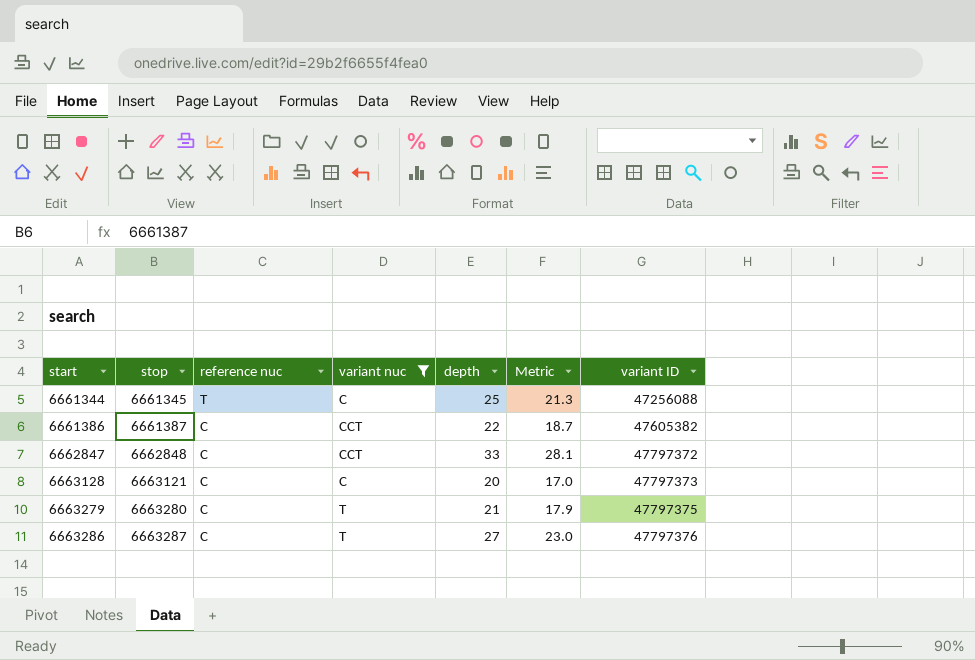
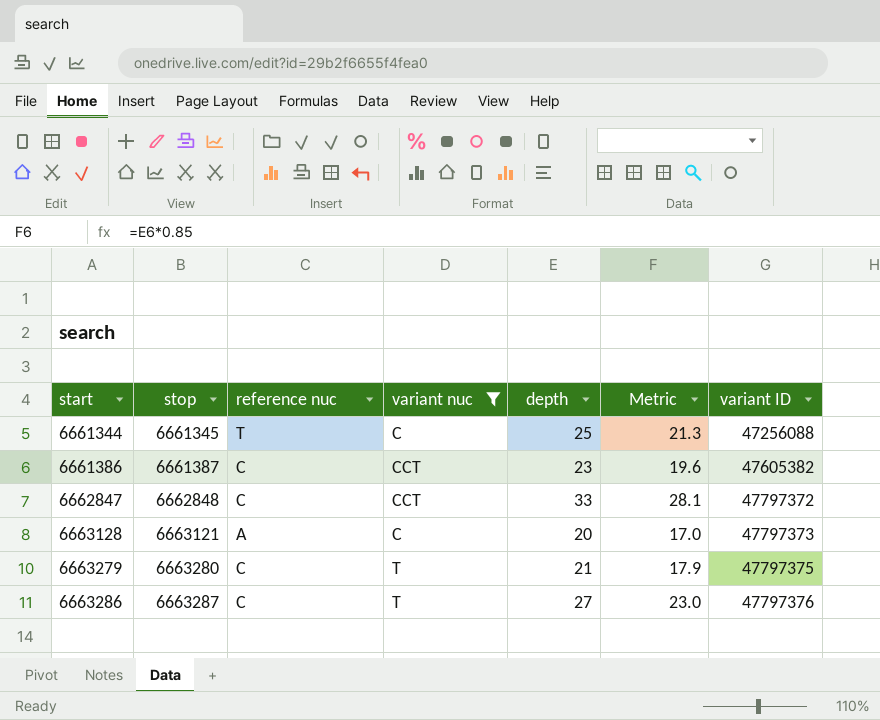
6661386 | depth: 22 -> 23
6661386 | Metric: 18.7 -> 19.6
6663128 | reference nuc: C -> A

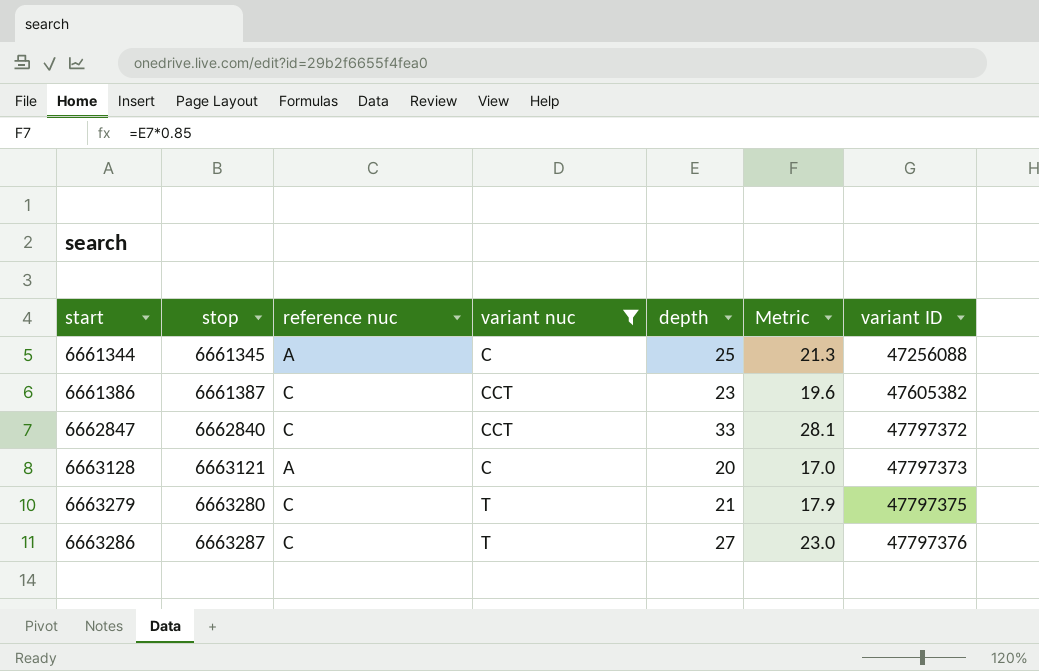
6661344 | reference nuc: T -> A
6662847 | stop: 6662848 -> 6662840

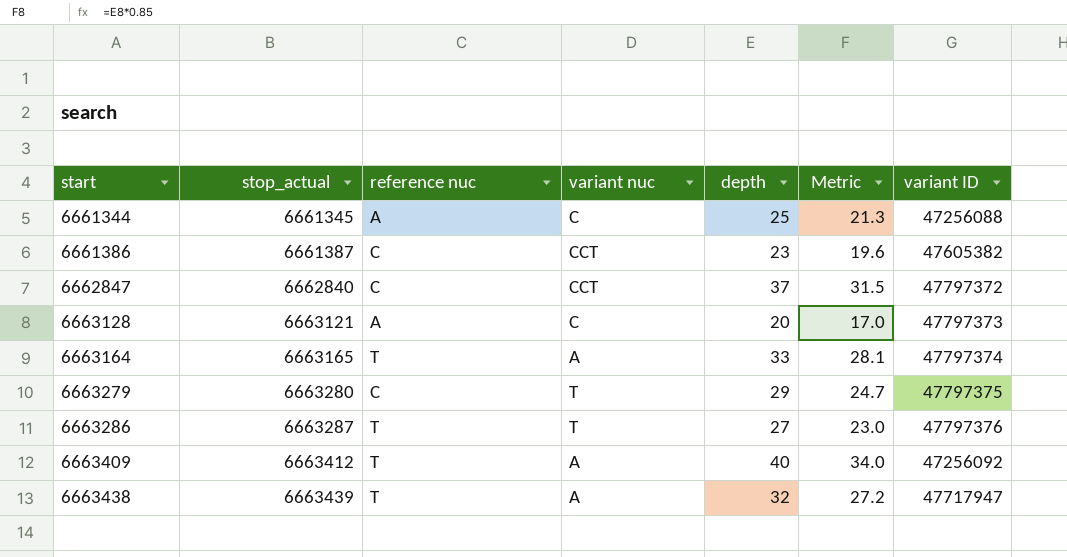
filter: variant nuc != A -> none
column name: stop -> stop_actual
6662847 | depth: 33 -> 37
6662847 | Metric: 28.1 -> 31.5
6663279 | depth: 21 -> 29
6663279 | Metric: 17.9 -> 24.7
6663286 | reference nuc: C -> T

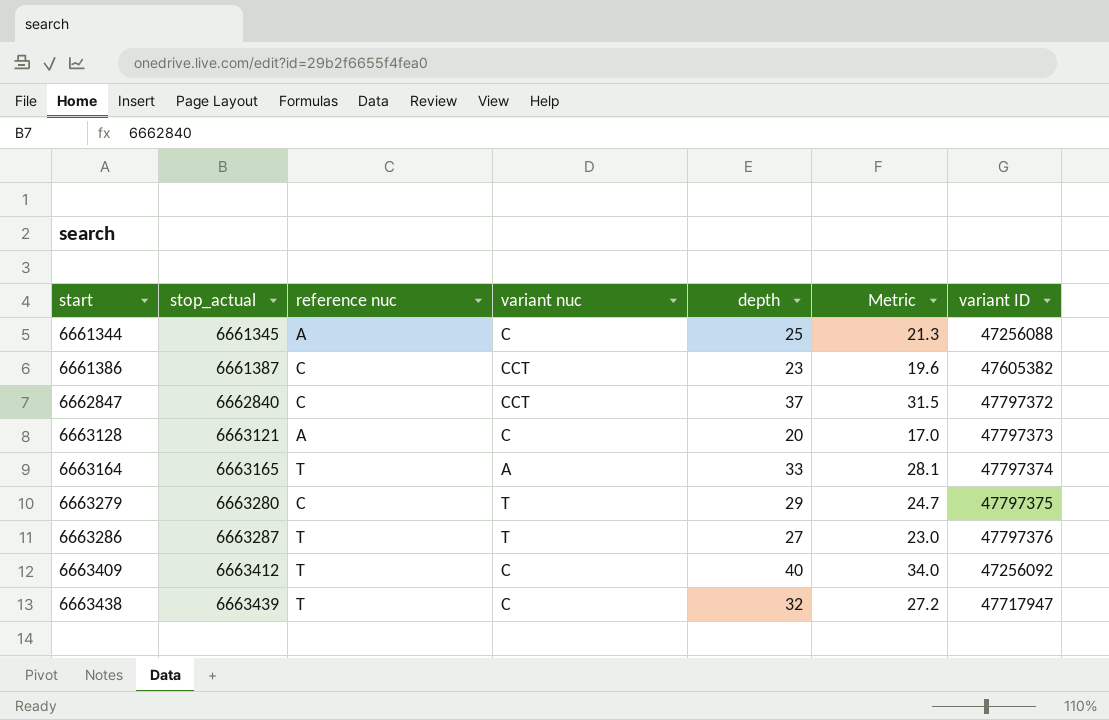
6663409 | variant nuc: A -> C
6663438 | variant nuc: A -> C

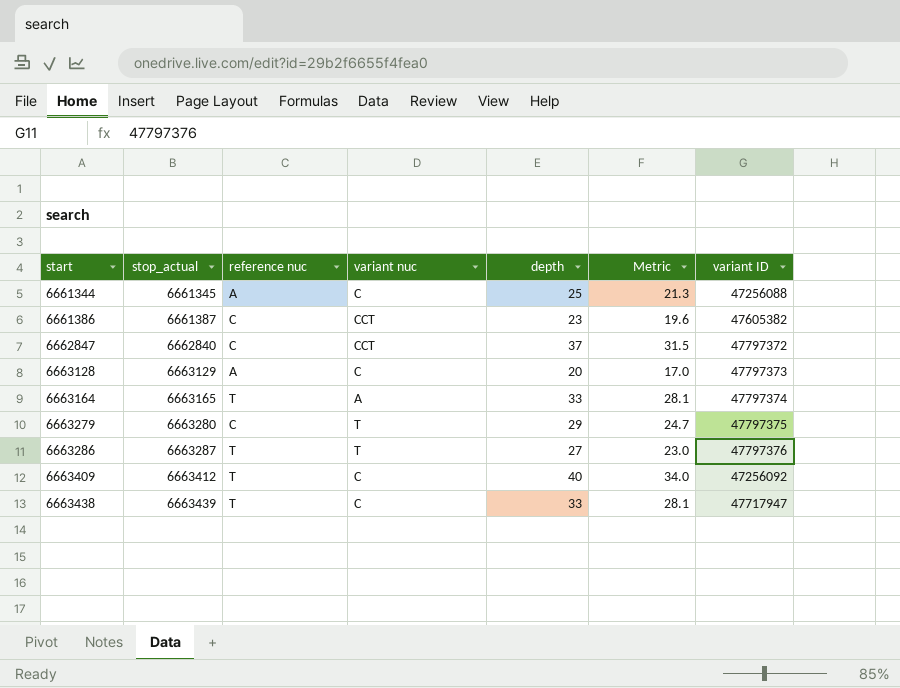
6663128 | stop_actual: 6663121 -> 6663129
6663438 | depth: 32 -> 33
6663438 | Metric: 27.2 -> 28.1

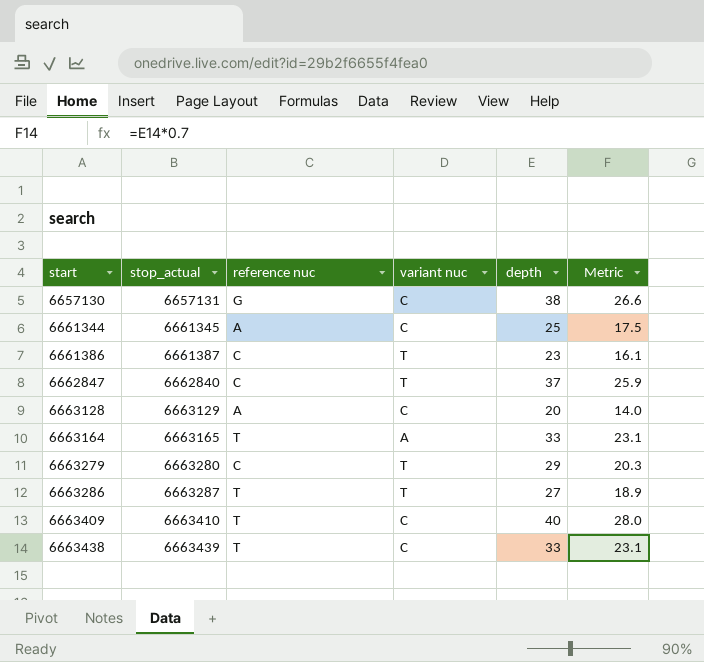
column variant ID | position: 7 -> none
column Metric | formula: [depth] * 0.85 -> [depth] * 0.7
row 6657130: none -> 6657131 | G | C | 38 | 26.6
6661386 | variant nuc: CCT -> T
6662847 | variant nuc: CCT -> T
6663409 | stop_actual: 6663412 -> 6663410

